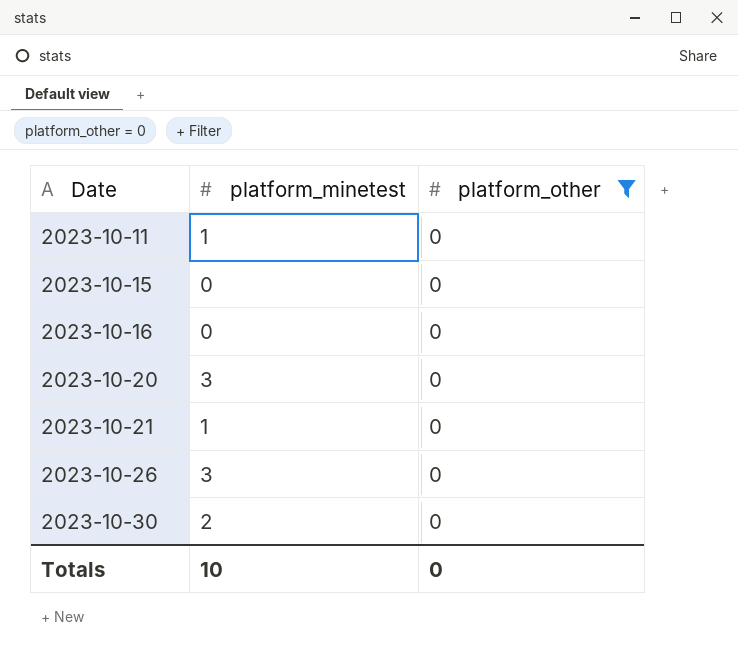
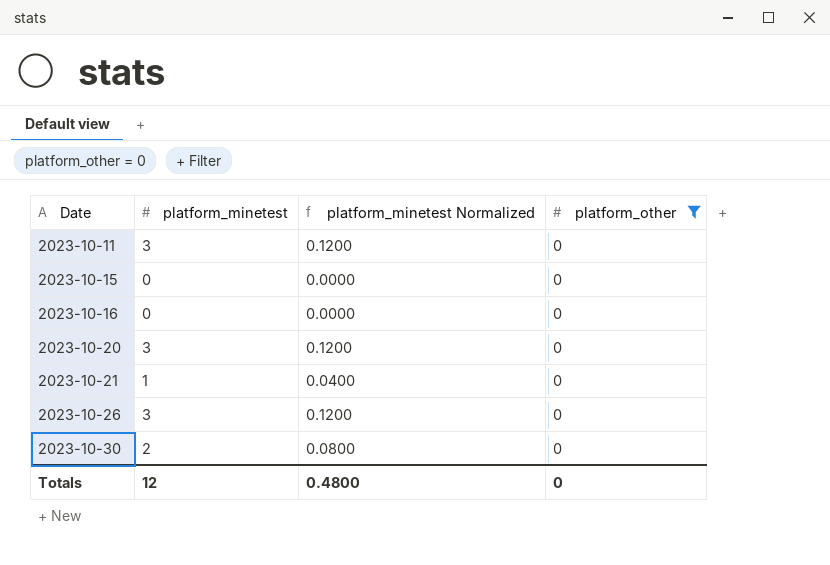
column platform_minetest Normalized | formula: none -> [platform_minetest] * 0.04
2023-10-11 | platform_minetest: 1 -> 3
Totals | platform_minetest: 10 -> 12

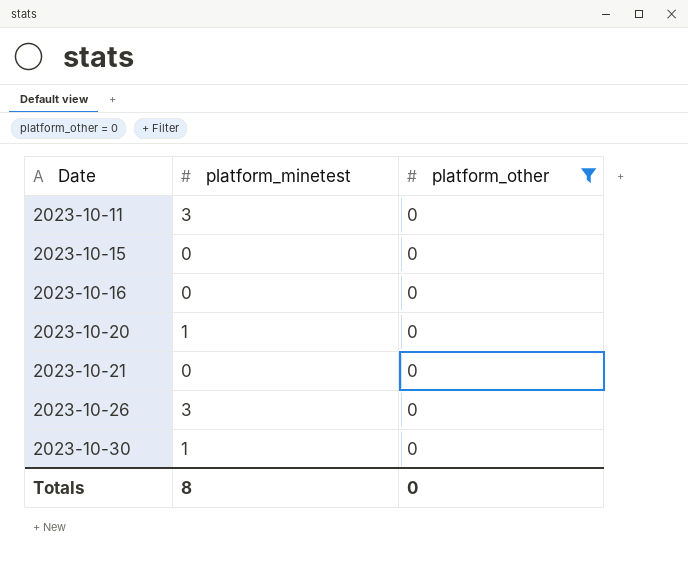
column platform_minetest Normalized | formula: [platform_minetest] * 0.04 -> none
2023-10-20 | platform_minetest: 3 -> 1
2023-10-21 | platform_minetest: 1 -> 0
2023-10-30 | platform_minetest: 2 -> 1
Totals | platform_minetest: 12 -> 8

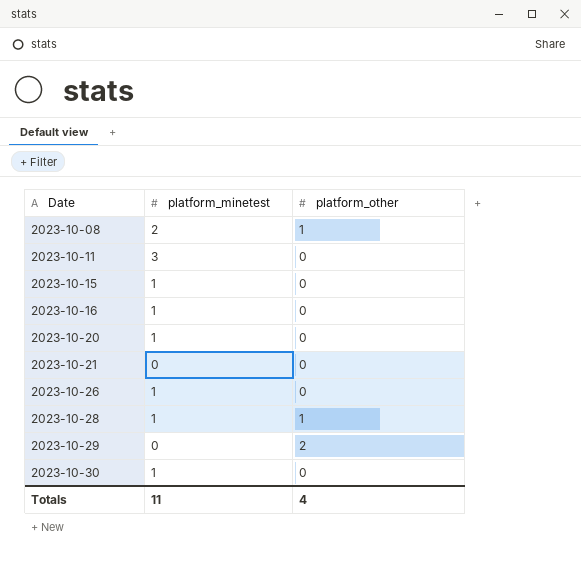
filter: platform_other = 0 -> none
2023-10-15 | platform_minetest: 0 -> 1
2023-10-16 | platform_minetest: 0 -> 1
2023-10-26 | platform_minetest: 3 -> 1
Totals | platform_minetest: 8 -> 11
Totals | platform_other: 0 -> 4

